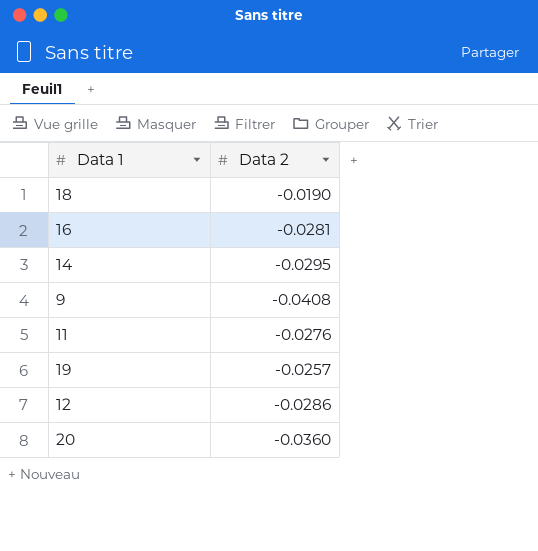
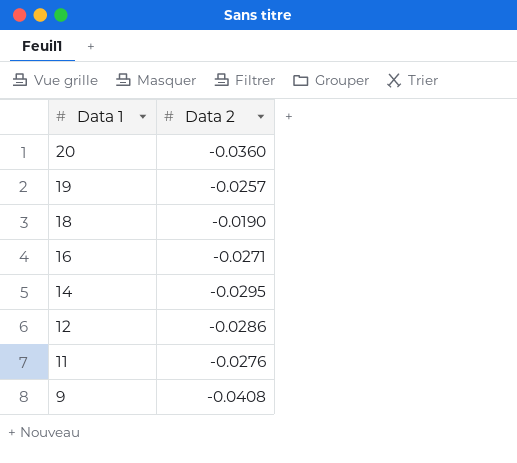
row order: none -> Data 1 descending
16 | Data 2: -0.0281 -> -0.0271

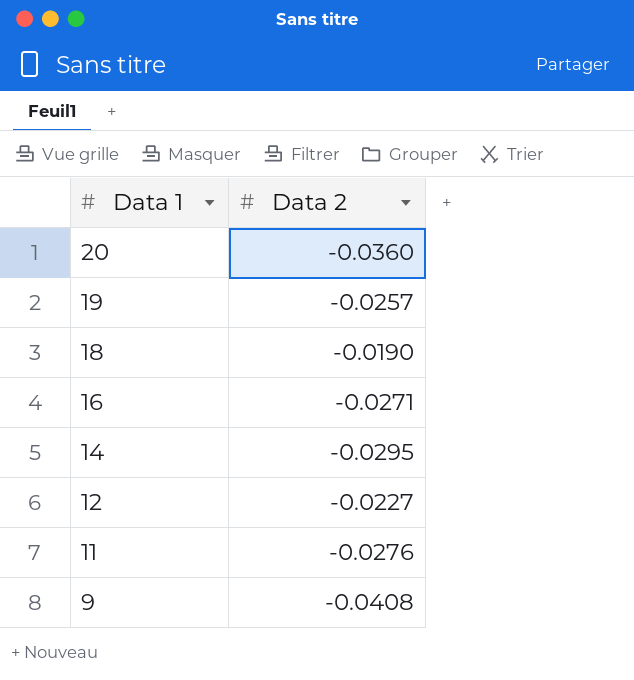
12 | Data 2: -0.0286 -> -0.0227

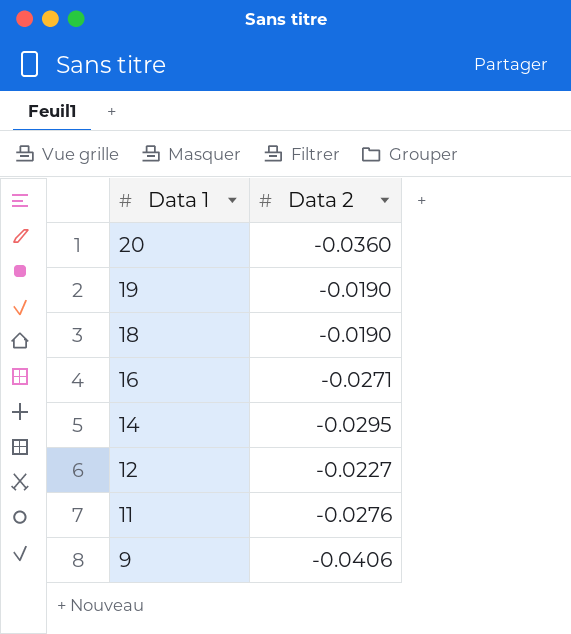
19 | Data 2: -0.0257 -> -0.0190
9 | Data 2: -0.0408 -> -0.0406

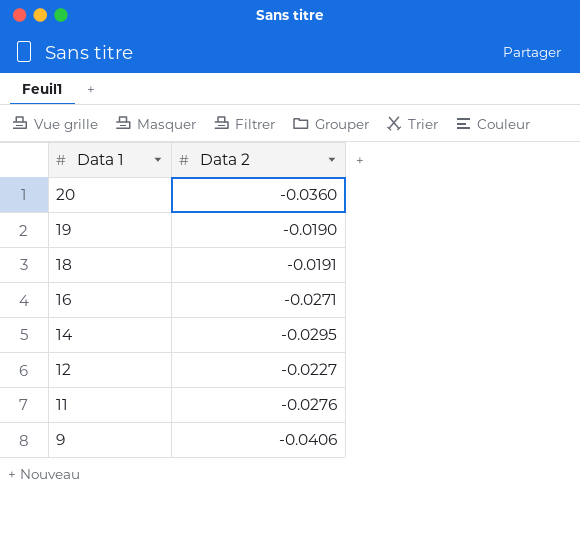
18 | Data 2: -0.0190 -> -0.0191

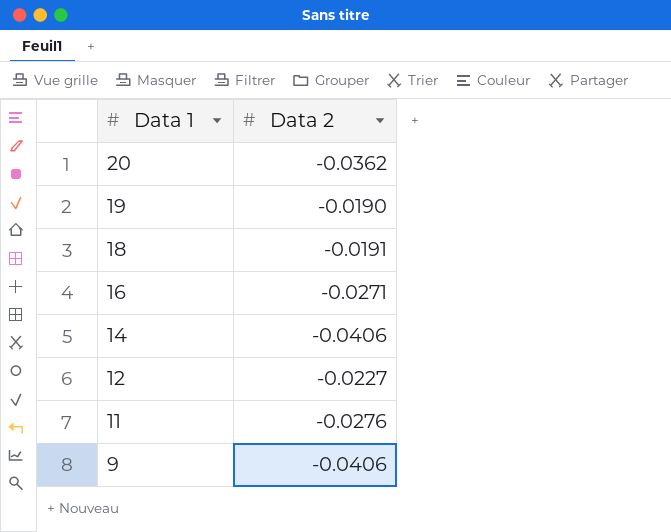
20 | Data 2: -0.0360 -> -0.0362
14 | Data 2: -0.0295 -> -0.0406

